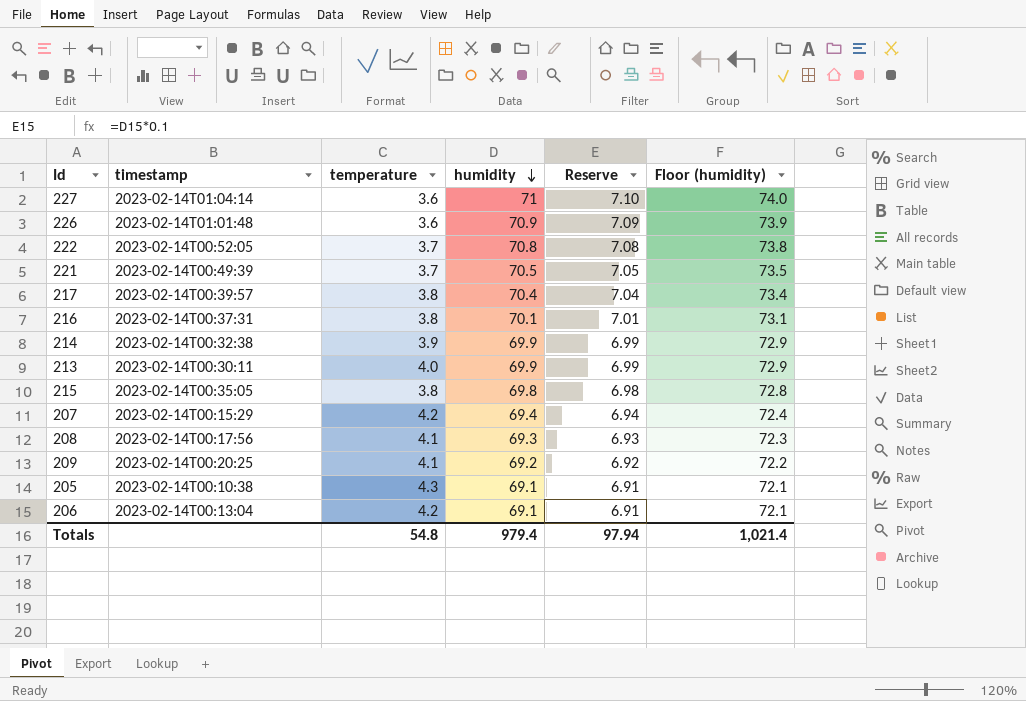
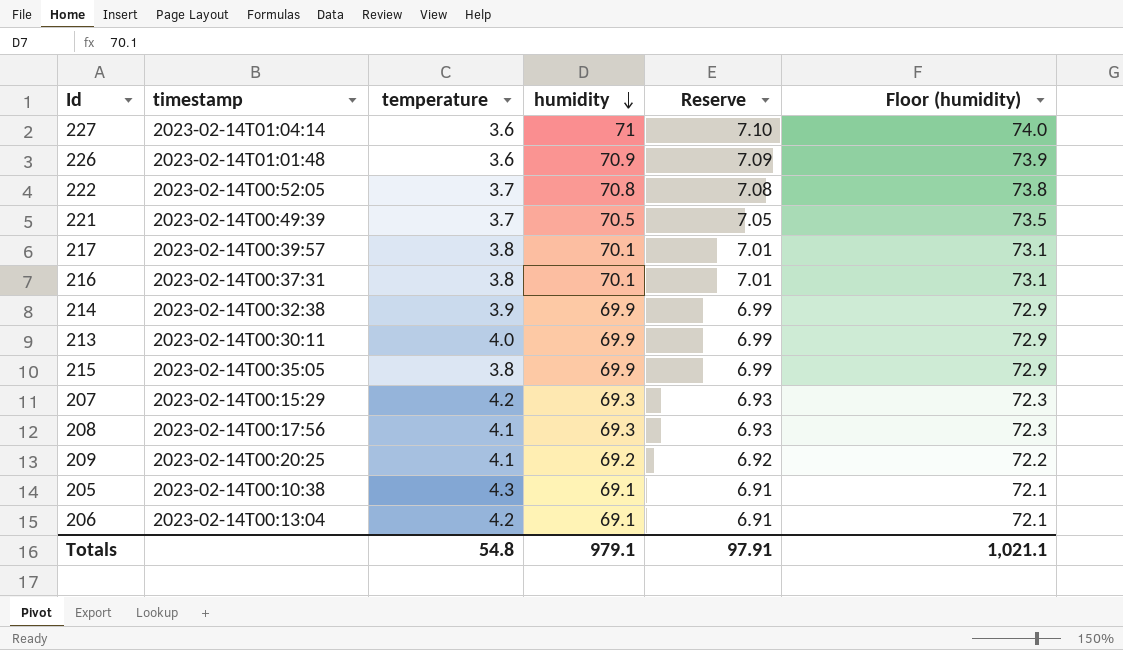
217 | humidity: 70.4 -> 70.1
217 | Reserve: 7.04 -> 7.01
217 | Floor (humidity): 73.4 -> 73.1
215 | humidity: 69.8 -> 69.9
215 | Reserve: 6.98 -> 6.99
215 | Floor (humidity): 72.8 -> 72.9
207 | humidity: 69.4 -> 69.3
207 | Reserve: 6.94 -> 6.93
207 | Floor (humidity): 72.4 -> 72.3
Totals | humidity: 979.4 -> 979.1
Totals | Reserve: 97.94 -> 97.91
Totals | Floor (humidity): 1,021.4 -> 1,021.1

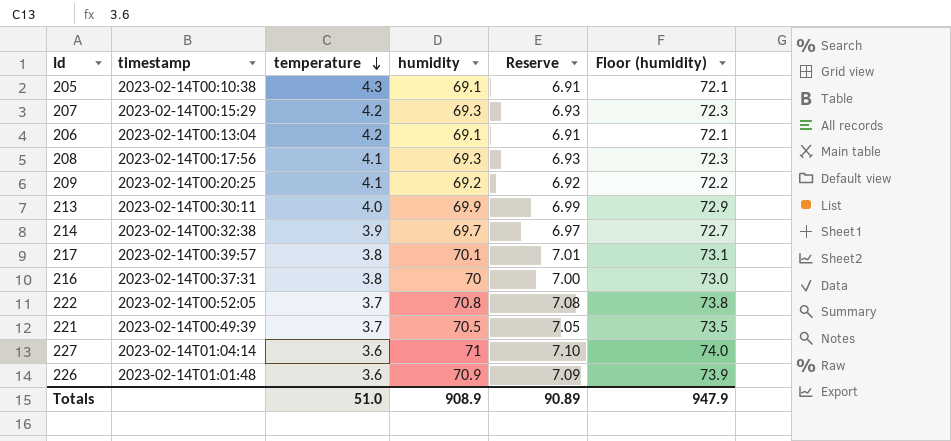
row order: humidity descending -> temperature descending
row 215: 2023-02-14T00:35:05 | 3.8 | 69.9 | 6.99 | 72.9 -> none
214 | humidity: 69.9 -> 69.7
214 | Reserve: 6.99 -> 6.97
214 | Floor (humidity): 72.9 -> 72.7
216 | humidity: 70.1 -> 70
216 | Reserve: 7.01 -> 7.00
216 | Floor (humidity): 73.1 -> 73.0
Totals | temperature: 54.8 -> 51.0
Totals | humidity: 979.1 -> 908.9
Totals | Reserve: 97.91 -> 90.89
Totals | Floor (humidity): 1,021.1 -> 947.9

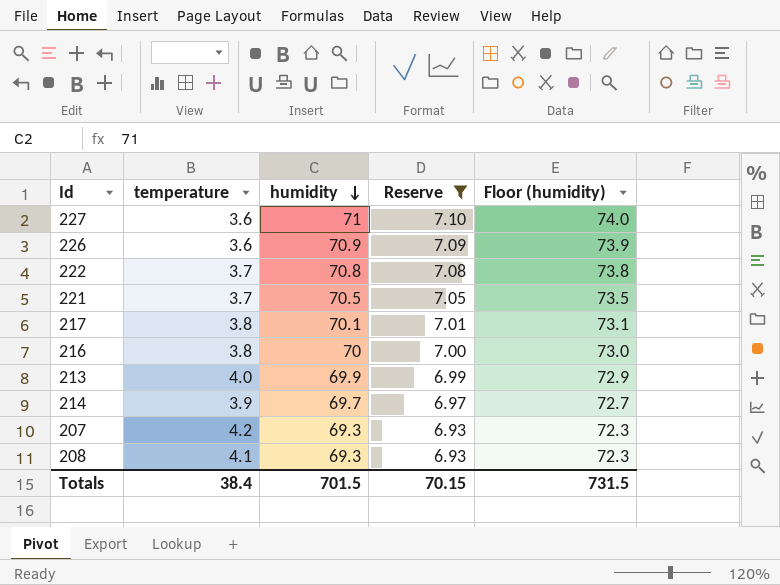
filter: none -> Reserve >= 6.93
row order: temperature descending -> humidity descending
column timestamp | position: 2 -> none
Totals | temperature: 51.0 -> 38.4
Totals | humidity: 908.9 -> 701.5
Totals | Reserve: 90.89 -> 70.15
Totals | Floor (humidity): 947.9 -> 731.5

